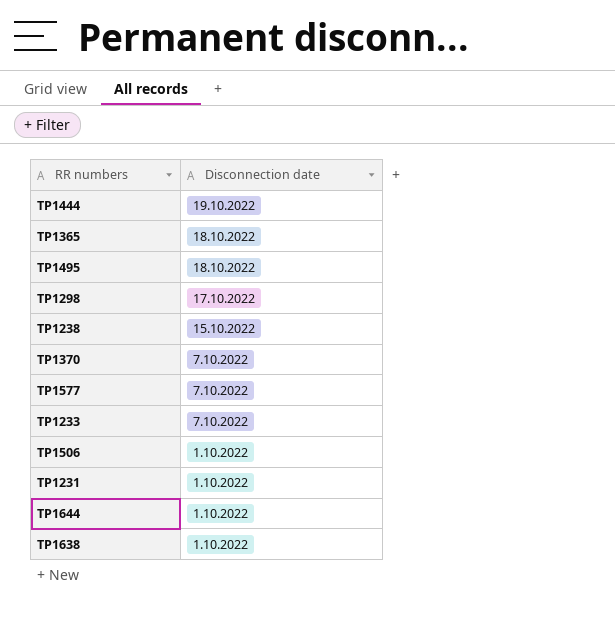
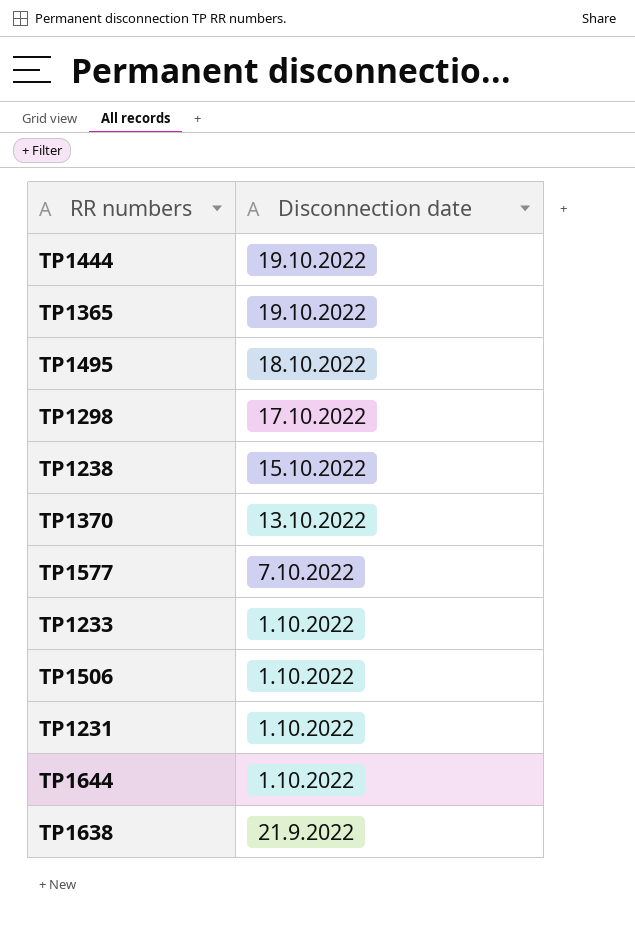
TP1365 | Disconnection date: 18.10.2022 -> 19.10.2022
TP1370 | Disconnection date: 7.10.2022 -> 13.10.2022
TP1233 | Disconnection date: 7.10.2022 -> 1.10.2022
TP1638 | Disconnection date: 1.10.2022 -> 21.9.2022

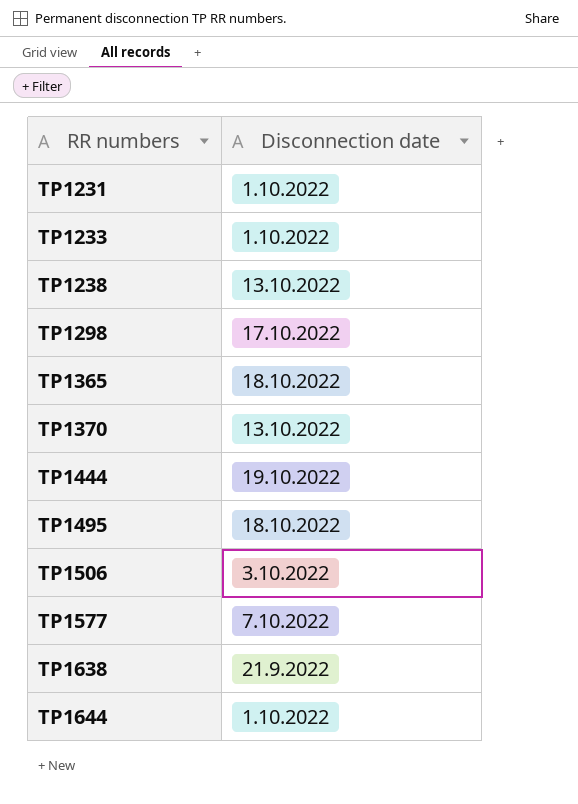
row order: Disconnection date descending -> RR numbers ascending
TP1238 | Disconnection date: 15.10.2022 -> 13.10.2022
TP1365 | Disconnection date: 19.10.2022 -> 18.10.2022
TP1506 | Disconnection date: 1.10.2022 -> 3.10.2022

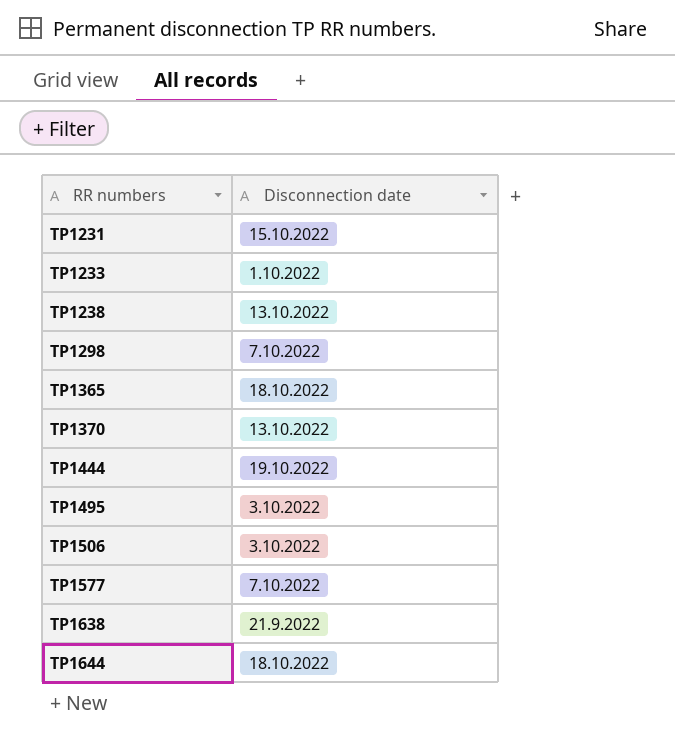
TP1231 | Disconnection date: 1.10.2022 -> 15.10.2022
TP1298 | Disconnection date: 17.10.2022 -> 7.10.2022
TP1495 | Disconnection date: 18.10.2022 -> 3.10.2022
TP1644 | Disconnection date: 1.10.2022 -> 18.10.2022

